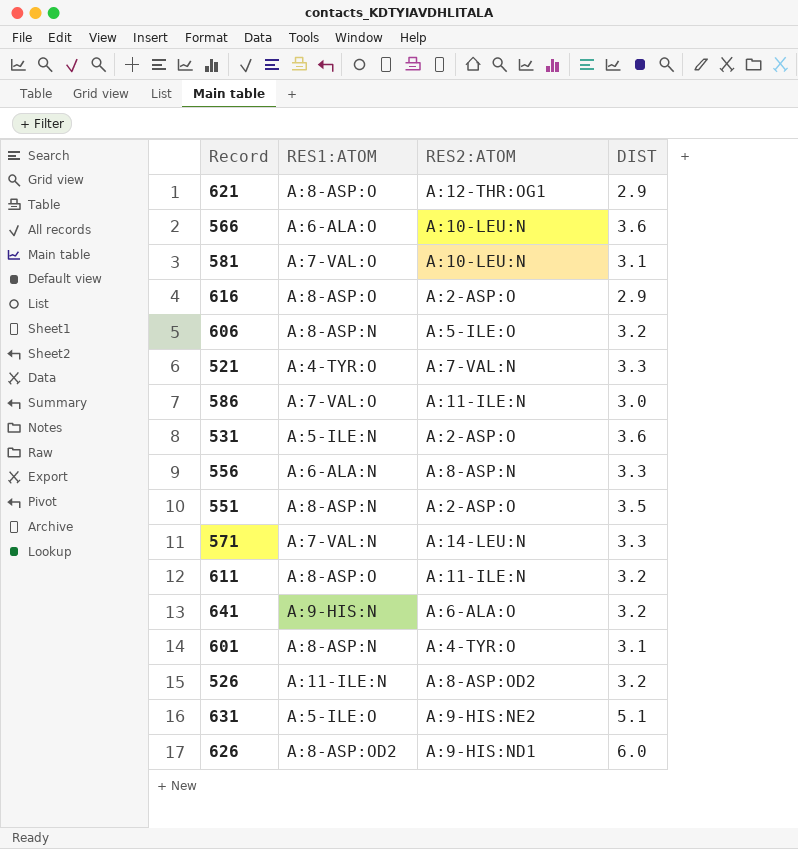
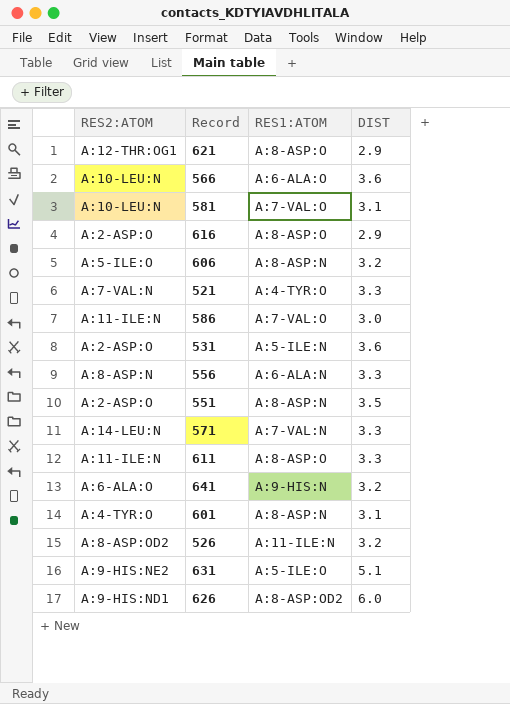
column RES2:ATOM | position: 3 -> 1
611 | DIST: 3.2 -> 3.3

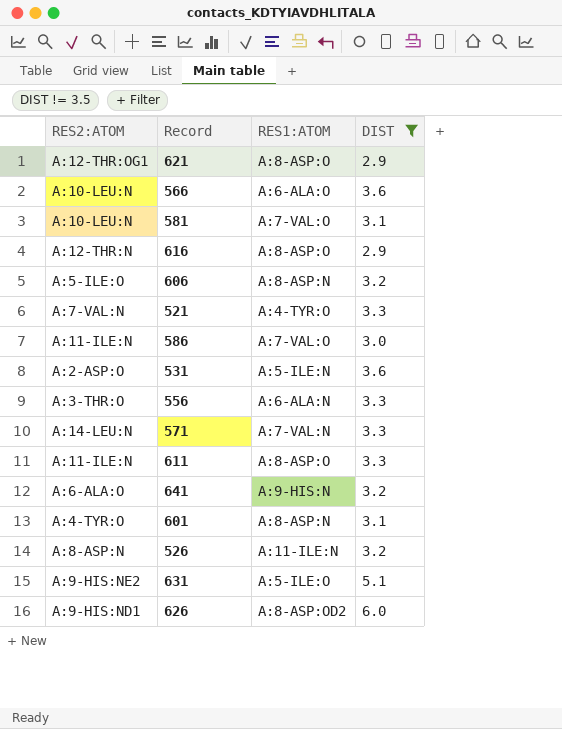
filter: none -> DIST != 3.5
616 | RES2:ATOM: A:2-ASP:O -> A:12-THR:N
556 | RES2:ATOM: A:8-ASP:N -> A:3-THR:O
526 | RES2:ATOM: A:8-ASP:OD2 -> A:8-ASP:N

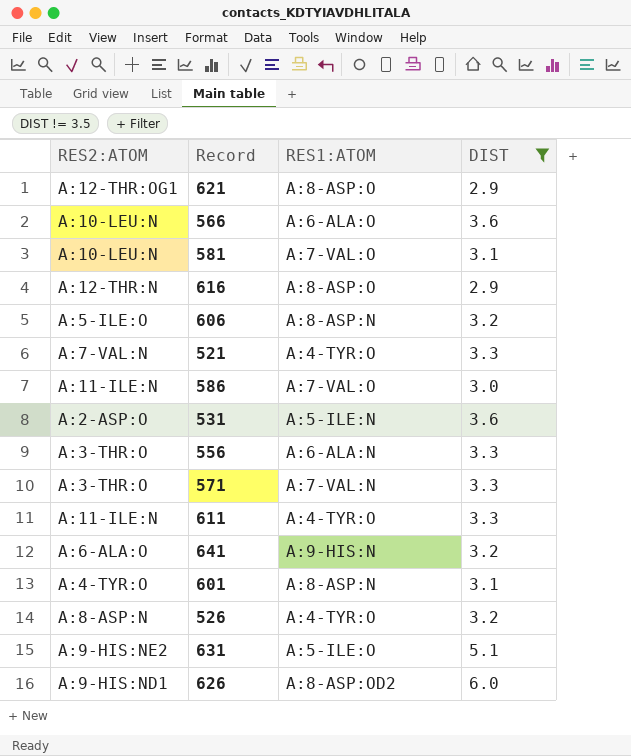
571 | RES2:ATOM: A:14-LEU:N -> A:3-THR:O
611 | RES1:ATOM: A:8-ASP:O -> A:4-TYR:O
526 | RES1:ATOM: A:11-ILE:N -> A:4-TYR:O

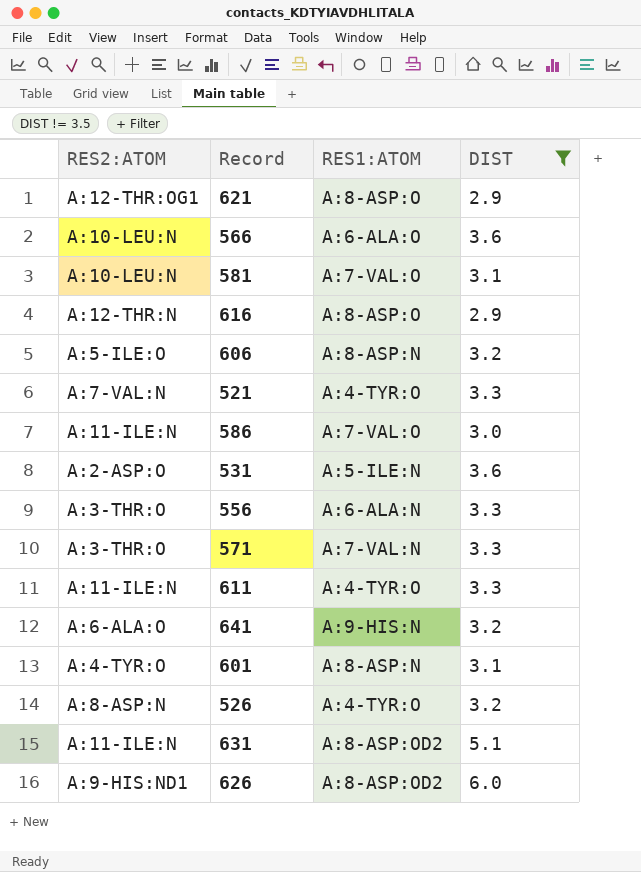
631 | RES2:ATOM: A:9-HIS:NE2 -> A:11-ILE:N
631 | RES1:ATOM: A:5-ILE:O -> A:8-ASP:OD2

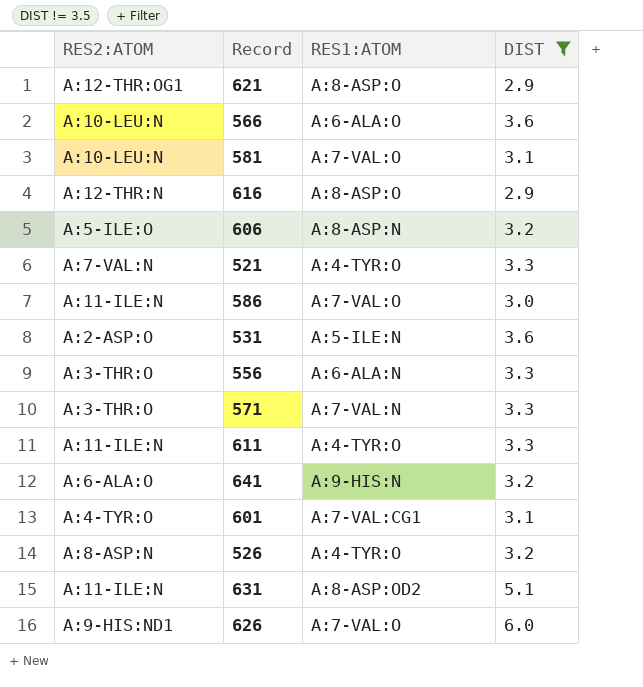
601 | RES1:ATOM: A:8-ASP:N -> A:7-VAL:CG1
626 | RES1:ATOM: A:8-ASP:OD2 -> A:7-VAL:O

